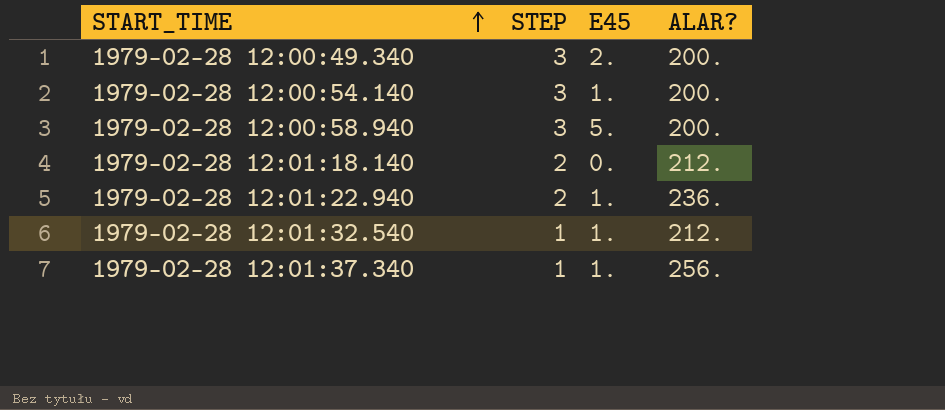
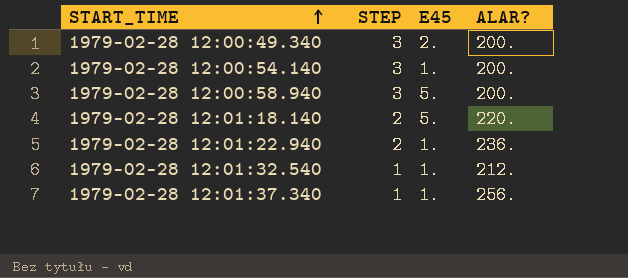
1979-02-28 12:01:18.140 | E45: 0. -> 5.
1979-02-28 12:01:18.140 | ALAR?: 212. -> 220.

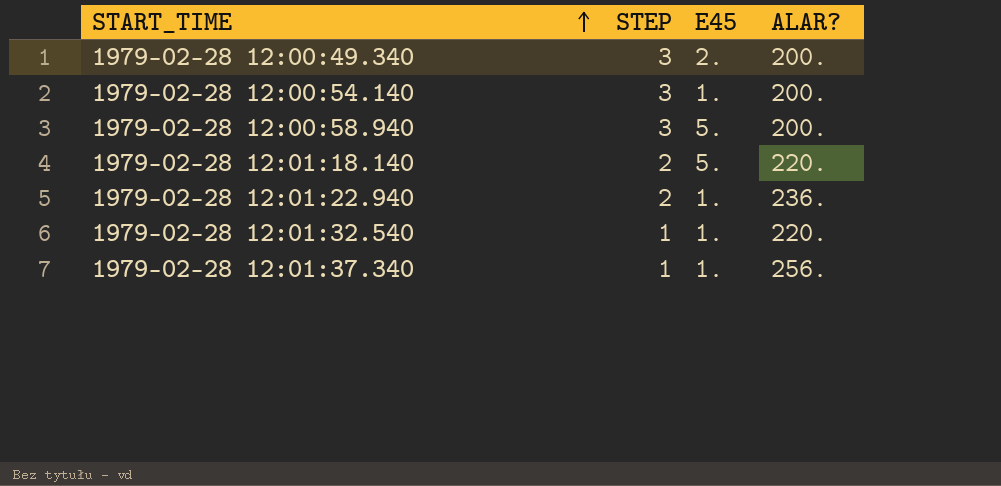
1979-02-28 12:01:32.540 | ALAR?: 212. -> 220.

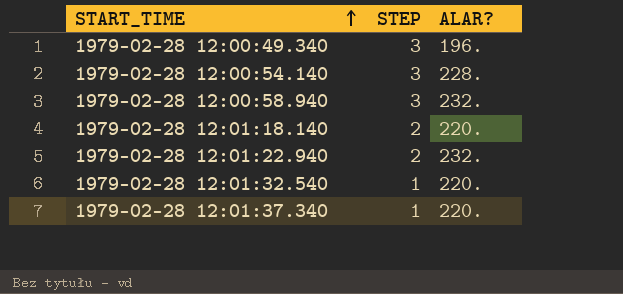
column E45 | position: 3 -> none
1979-02-28 12:00:49.340 | ALAR?: 200. -> 196.
1979-02-28 12:00:54.140 | ALAR?: 200. -> 228.
1979-02-28 12:00:58.940 | ALAR?: 200. -> 232.
1979-02-28 12:01:22.940 | ALAR?: 236. -> 232.
1979-02-28 12:01:37.340 | ALAR?: 256. -> 220.

